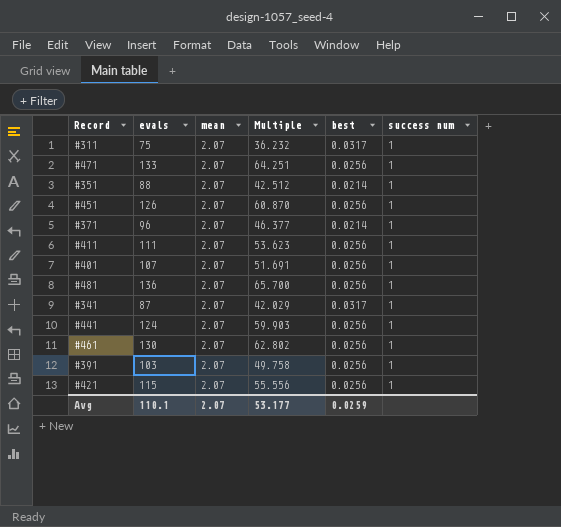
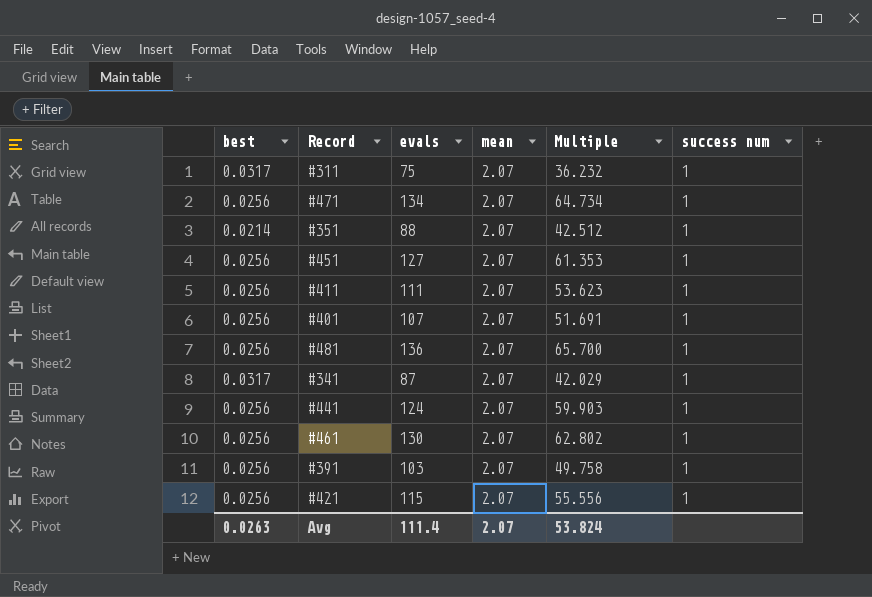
column best | position: 5 -> 1
row #371: 96 | 2.07 | 46.377 | 0.0214 | 1 -> none
#471 | evals: 133 -> 134
#471 | Multiple: 64.251 -> 64.734
#451 | evals: 126 -> 127
#451 | Multiple: 60.870 -> 61.353
Avg | best: 0.0259 -> 0.0263
Avg | evals: 110.1 -> 111.4
Avg | Multiple: 53.177 -> 53.824

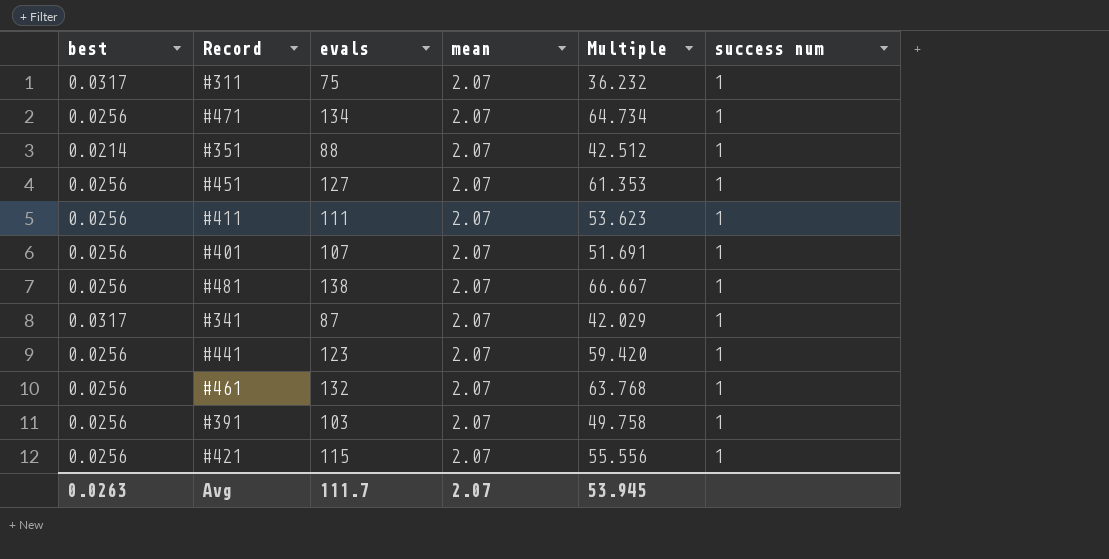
#481 | evals: 136 -> 138
#481 | Multiple: 65.700 -> 66.667
#441 | evals: 124 -> 123
#441 | Multiple: 59.903 -> 59.420
#461 | evals: 130 -> 132
#461 | Multiple: 62.802 -> 63.768
Avg | evals: 111.4 -> 111.7
Avg | Multiple: 53.824 -> 53.945

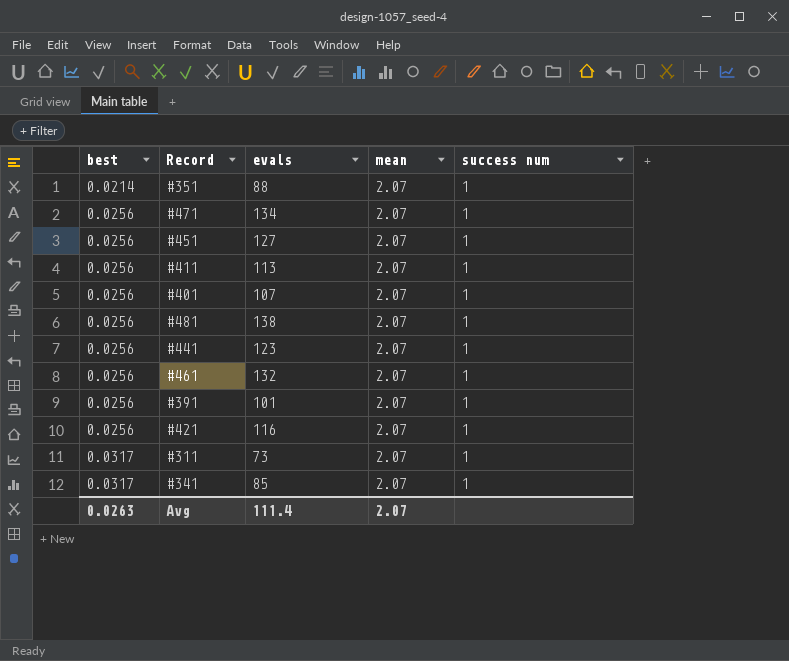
row order: none -> best ascending
column Multiple | formula: [evals] / [mean] -> none
#411 | evals: 111 -> 113
#391 | evals: 103 -> 101
#421 | evals: 115 -> 116
#311 | evals: 75 -> 73
#341 | evals: 87 -> 85
Avg | evals: 111.7 -> 111.4

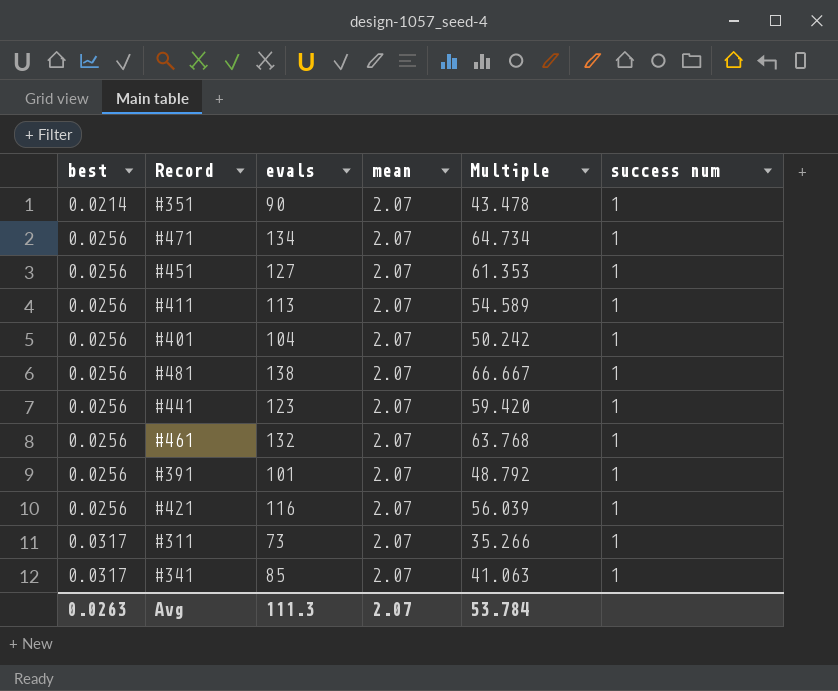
column Multiple | formula: none -> [evals] / [mean]
#351 | evals: 88 -> 90
#401 | evals: 107 -> 104
Avg | evals: 111.4 -> 111.3

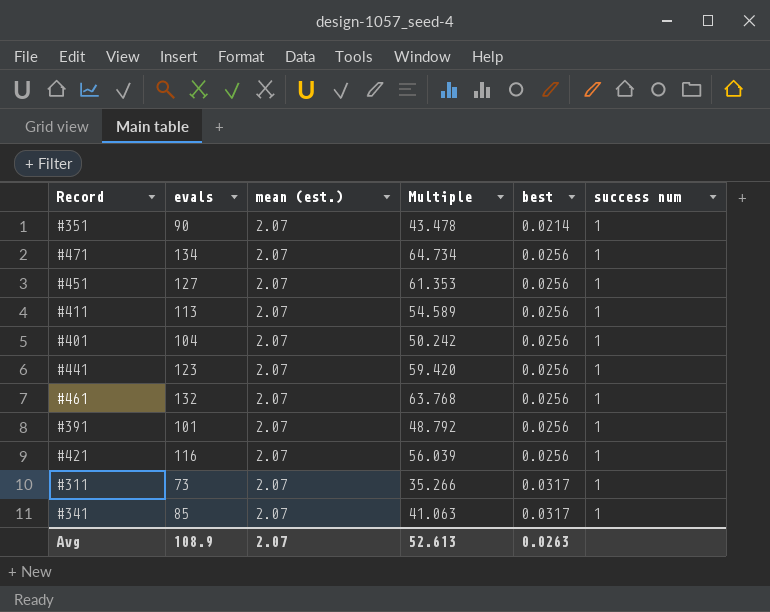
column name: mean -> mean (est.)
column best | position: 1 -> 5
row #481: 0.0256 | 138 | 2.07 | 66.667 | 1 -> none
Avg | evals: 111.3 -> 108.9
Avg | Multiple: 53.784 -> 52.613

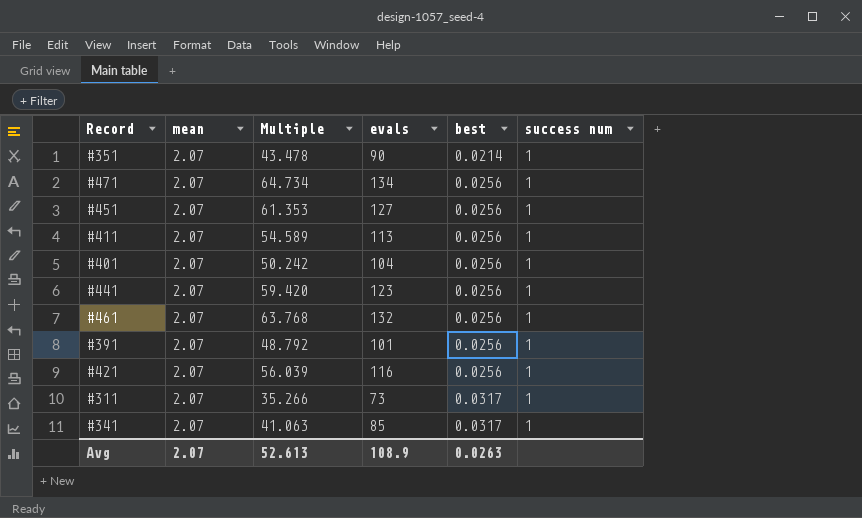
column name: mean (est.) -> mean
column evals | position: 2 -> 4

